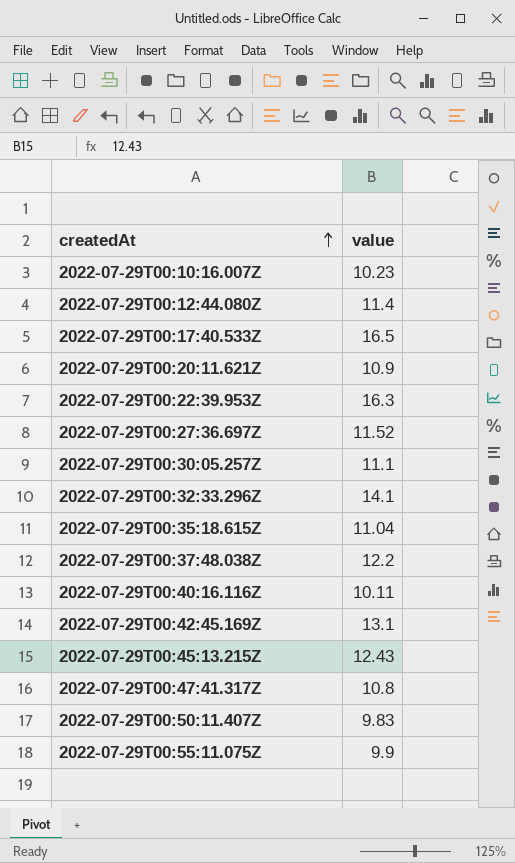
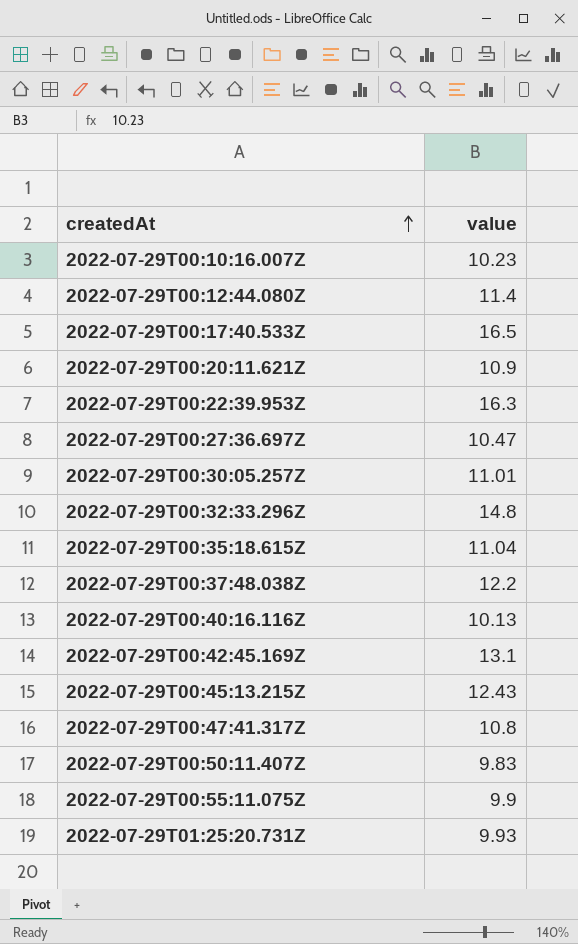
2022-07-29T00:27:36.697Z | value: 11.52 -> 10.47
2022-07-29T00:30:05.257Z | value: 11.1 -> 11.01
2022-07-29T00:32:33.296Z | value: 14.1 -> 14.8
2022-07-29T00:40:16.116Z | value: 10.11 -> 10.13
row 2022-07-29T01:25:20.731Z: none -> 9.93

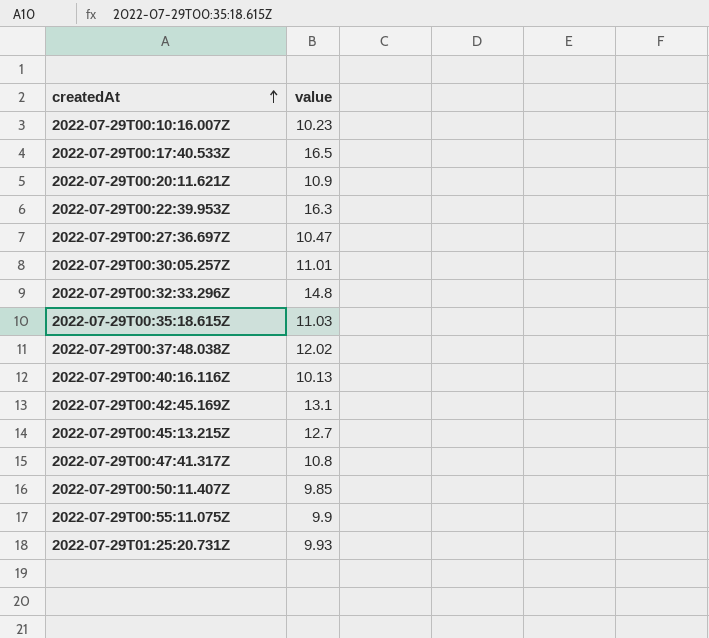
row 2022-07-29T00:12:44.080Z: 11.4 -> none
2022-07-29T00:35:18.615Z | value: 11.04 -> 11.03
2022-07-29T00:37:48.038Z | value: 12.2 -> 12.02
2022-07-29T00:45:13.215Z | value: 12.43 -> 12.7
2022-07-29T00:50:11.407Z | value: 9.83 -> 9.85

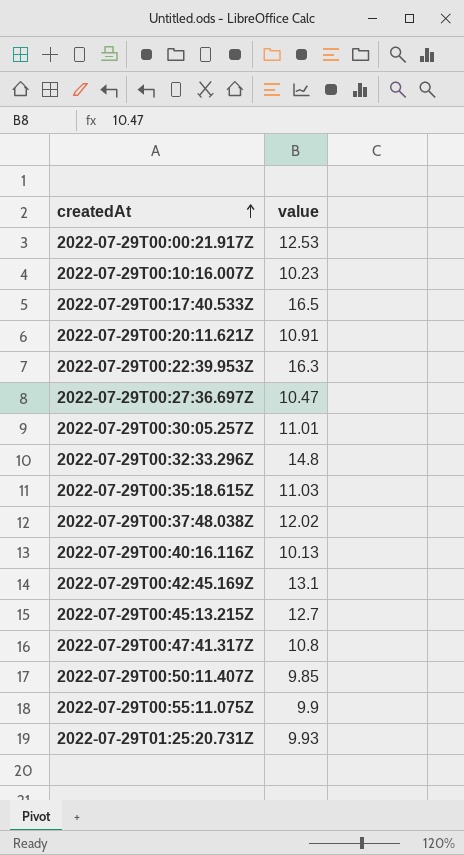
row 2022-07-29T00:00:21.917Z: none -> 12.53
2022-07-29T00:20:11.621Z | value: 10.9 -> 10.91

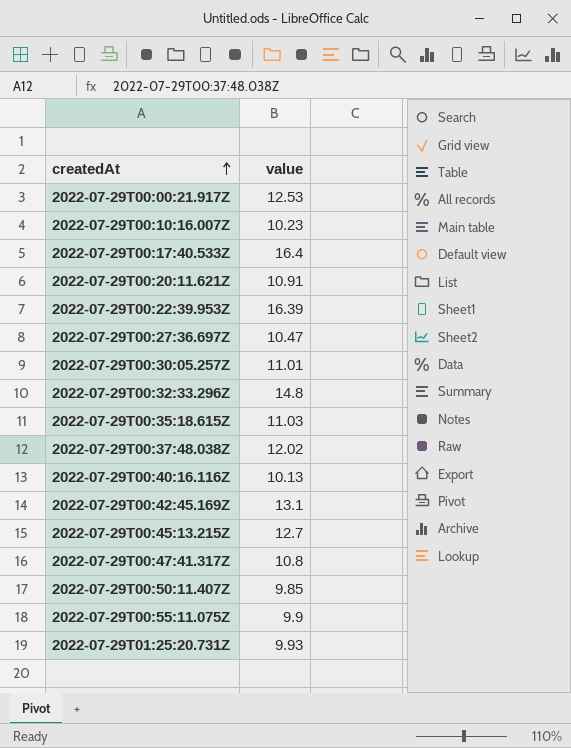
2022-07-29T00:17:40.533Z | value: 16.5 -> 16.4
2022-07-29T00:22:39.953Z | value: 16.3 -> 16.39

